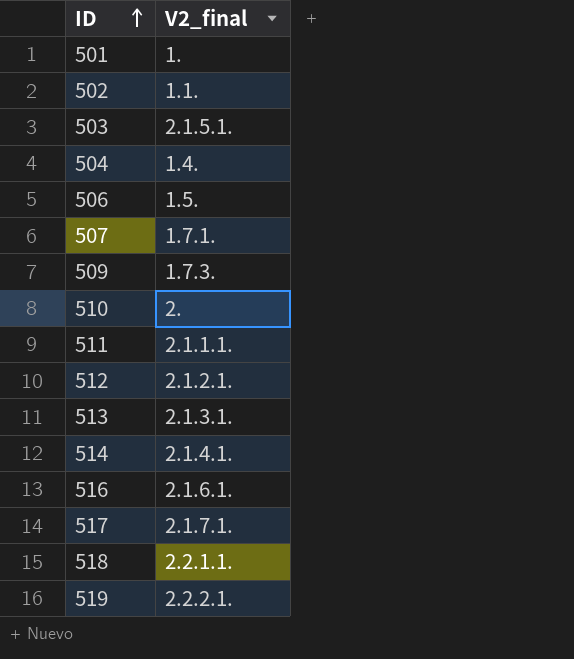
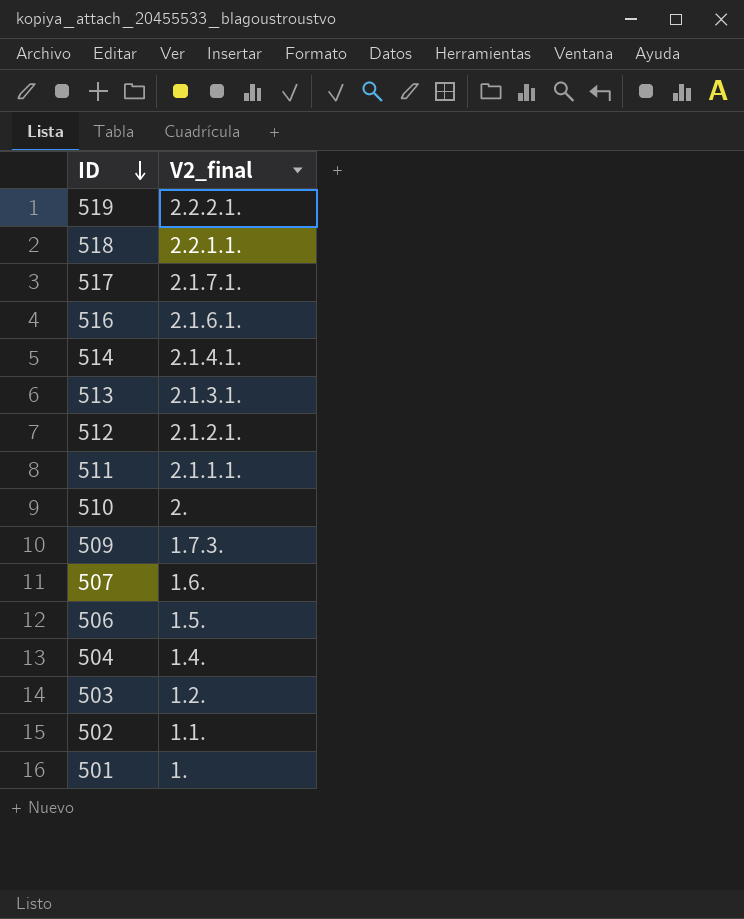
row order: ID ascending -> ID descending
507 | V2_final: 1.7.1. -> 1.6.
503 | V2_final: 2.1.5.1. -> 1.2.

